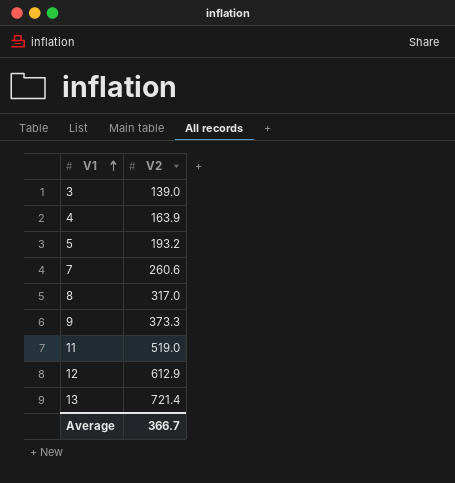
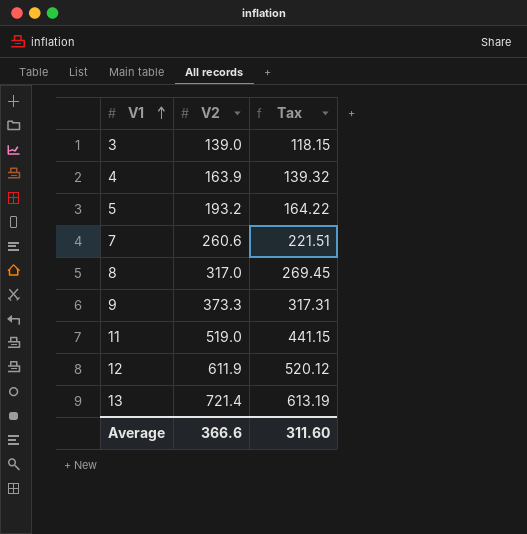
column Tax | formula: none -> [V2] * 0.85
12 | V2: 612.9 -> 611.9
Average | V2: 366.7 -> 366.6

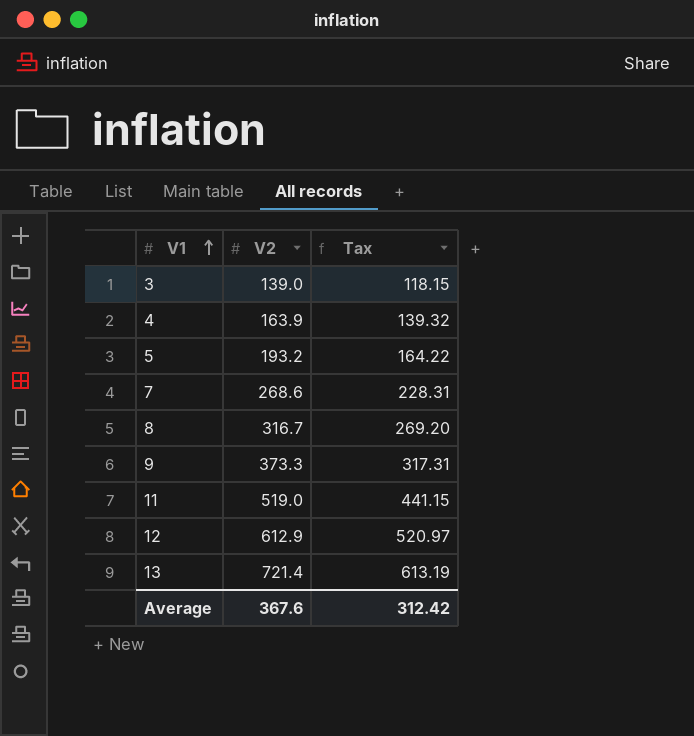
7 | V2: 260.6 -> 268.6
7 | Tax: 221.51 -> 228.31
8 | V2: 317.0 -> 316.7
8 | Tax: 269.45 -> 269.20
12 | V2: 611.9 -> 612.9
12 | Tax: 520.12 -> 520.97
Average | V2: 366.6 -> 367.6
Average | Tax: 311.60 -> 312.42

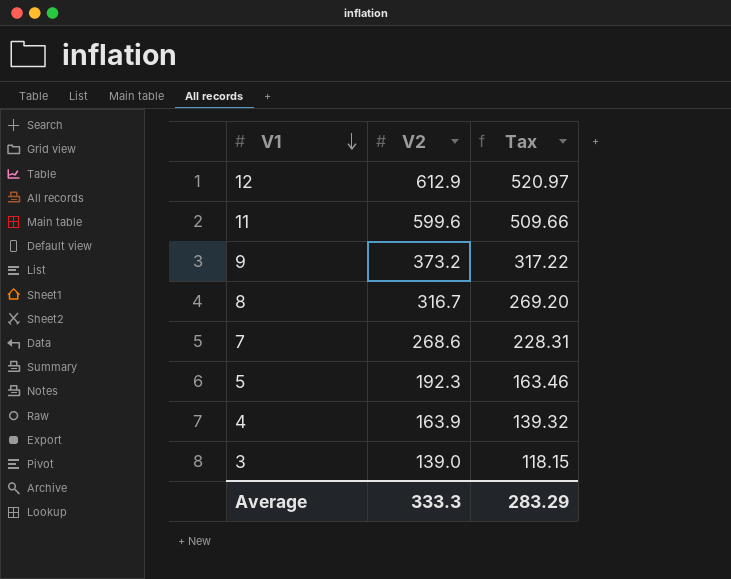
row order: V1 ascending -> V1 descending
row 13: 721.4 | 613.19 -> none
11 | V2: 519.0 -> 599.6
11 | Tax: 441.15 -> 509.66
9 | V2: 373.3 -> 373.2
9 | Tax: 317.31 -> 317.22
5 | V2: 193.2 -> 192.3
5 | Tax: 164.22 -> 163.46
Average | V2: 367.6 -> 333.3
Average | Tax: 312.42 -> 283.29

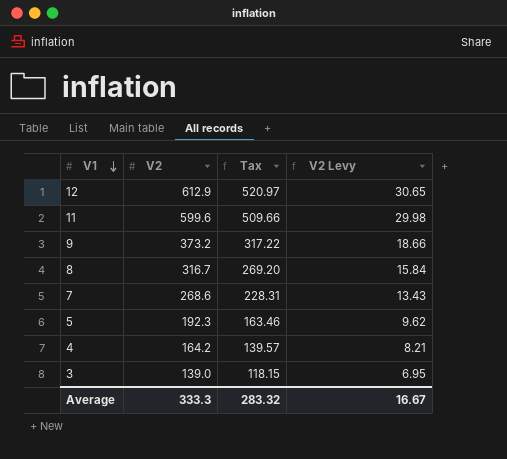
column V2 Levy | formula: none -> [V2] * 0.05
4 | V2: 163.9 -> 164.2
4 | Tax: 139.32 -> 139.57
Average | Tax: 283.29 -> 283.32

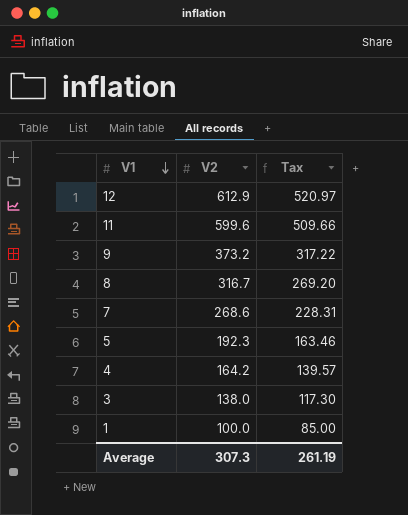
column V2 Levy | formula: [V2] * 0.05 -> none
3 | V2: 139.0 -> 138.0
3 | Tax: 118.15 -> 117.30
row 1: none -> 100.0 | 85.00
Average | V2: 333.3 -> 307.3
Average | Tax: 283.32 -> 261.19

